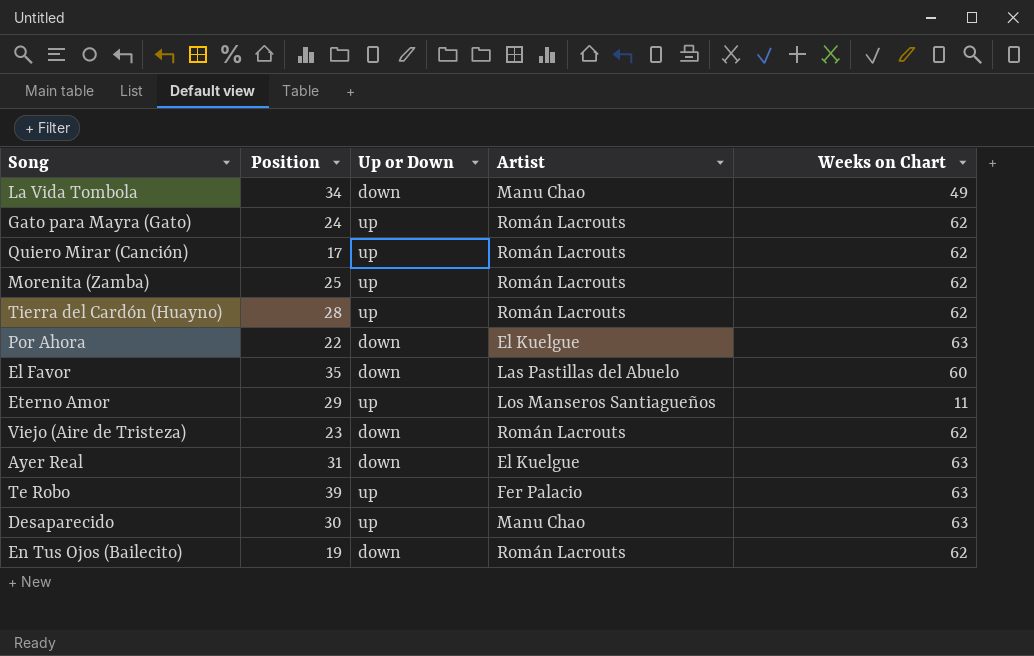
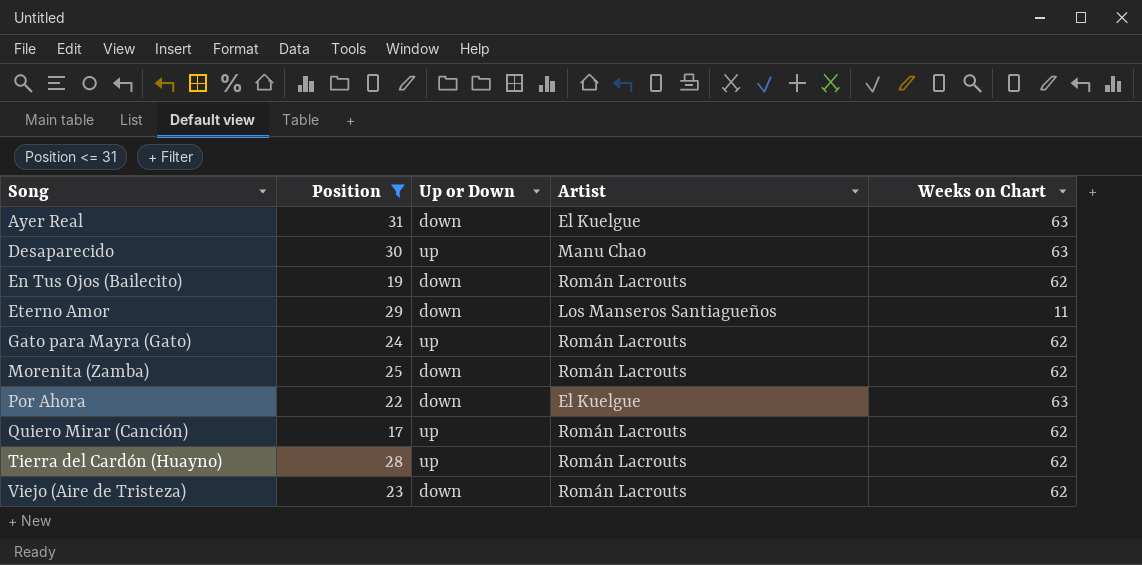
filter: none -> Position <= 31
row order: none -> Song ascending
Eterno Amor | Up or Down: up -> down
Morenita (Zamba) | Up or Down: up -> down

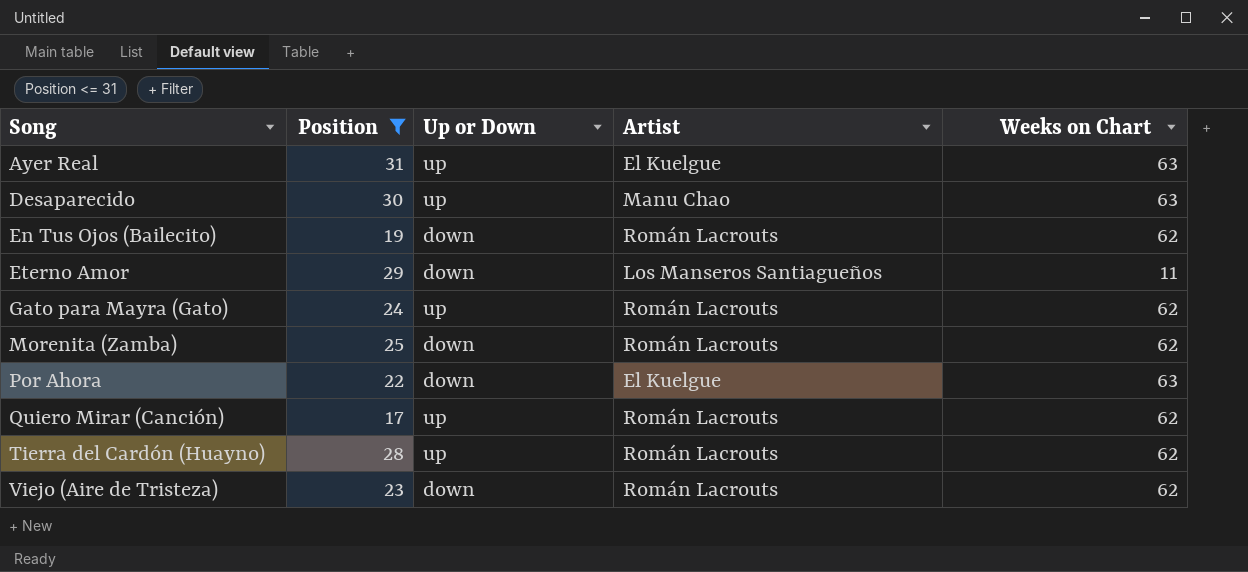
Ayer Real | Up or Down: down -> up

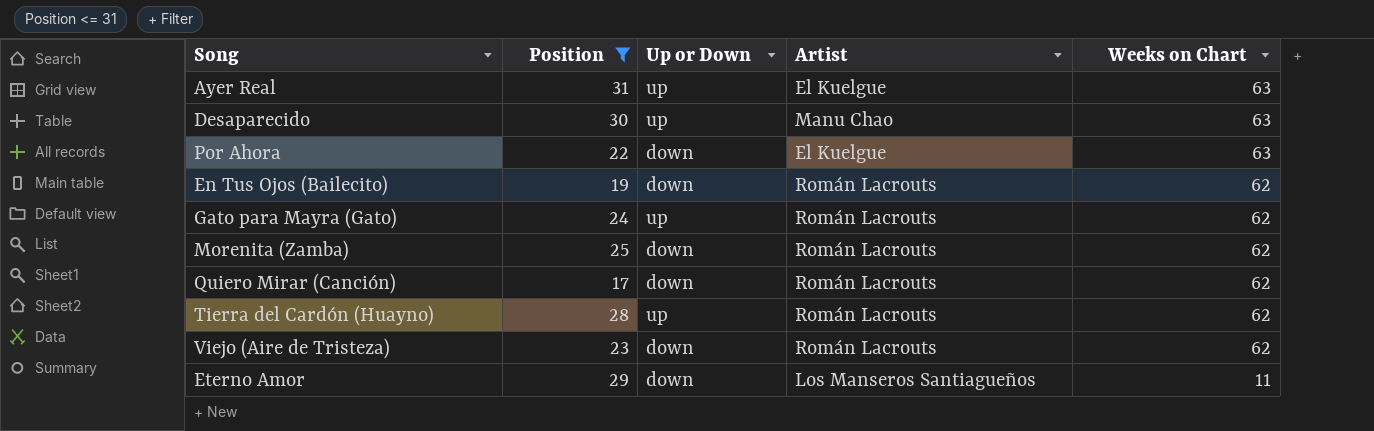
row order: Song ascending -> Weeks on Chart descending
Quiero Mirar (Canción) | Up or Down: up -> down

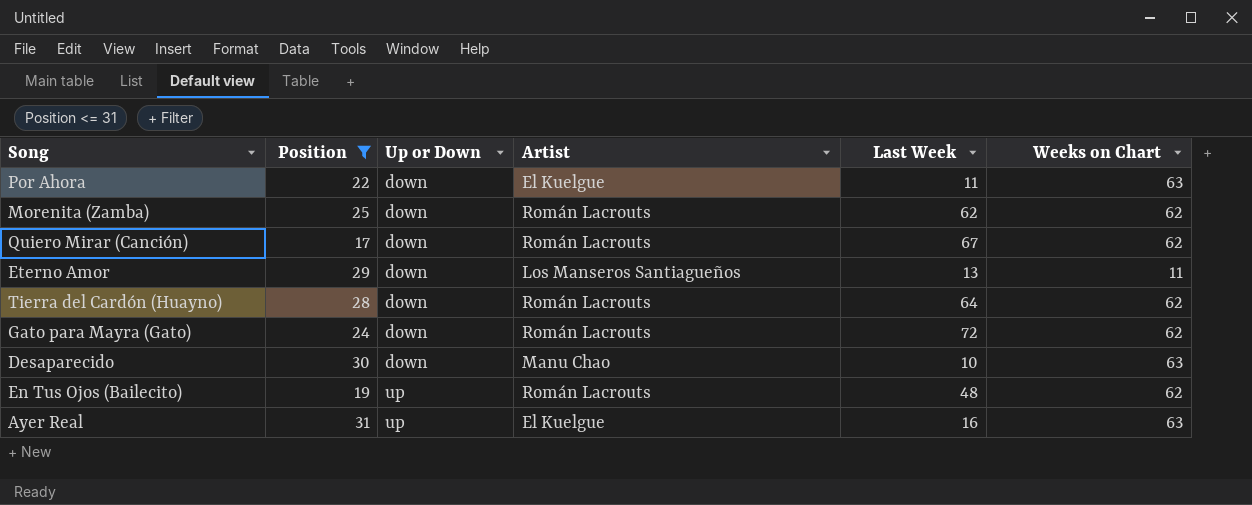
row order: Weeks on Chart descending -> Up or Down ascending
column Last Week | position: none -> 5
row Viejo (Aire de Tristeza): 23 | down | Román Lacrouts | 62 -> none
Tierra del Cardón (Huayno) | Up or Down: up -> down
Gato para Mayra (Gato) | Up or Down: up -> down
Desaparecido | Up or Down: up -> down
En Tus Ojos (Bailecito) | Up or Down: down -> up

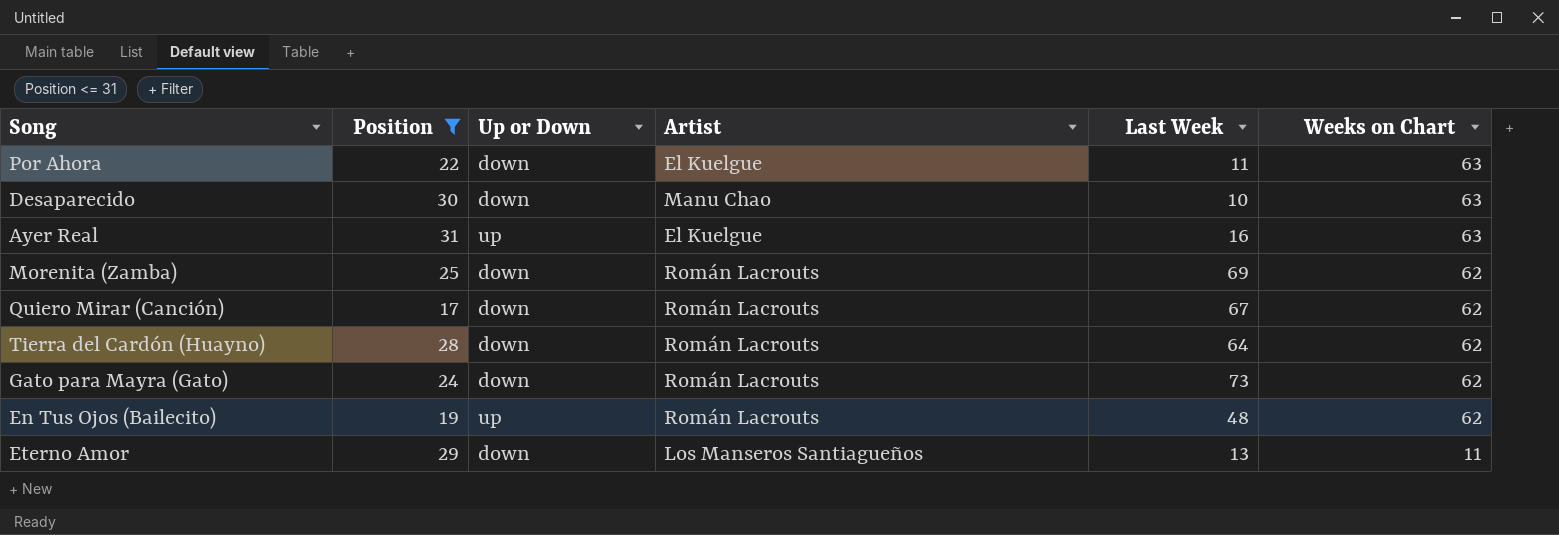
row order: Up or Down ascending -> Weeks on Chart descending
Morenita (Zamba) | Last Week: 62 -> 69
Gato para Mayra (Gato) | Last Week: 72 -> 73

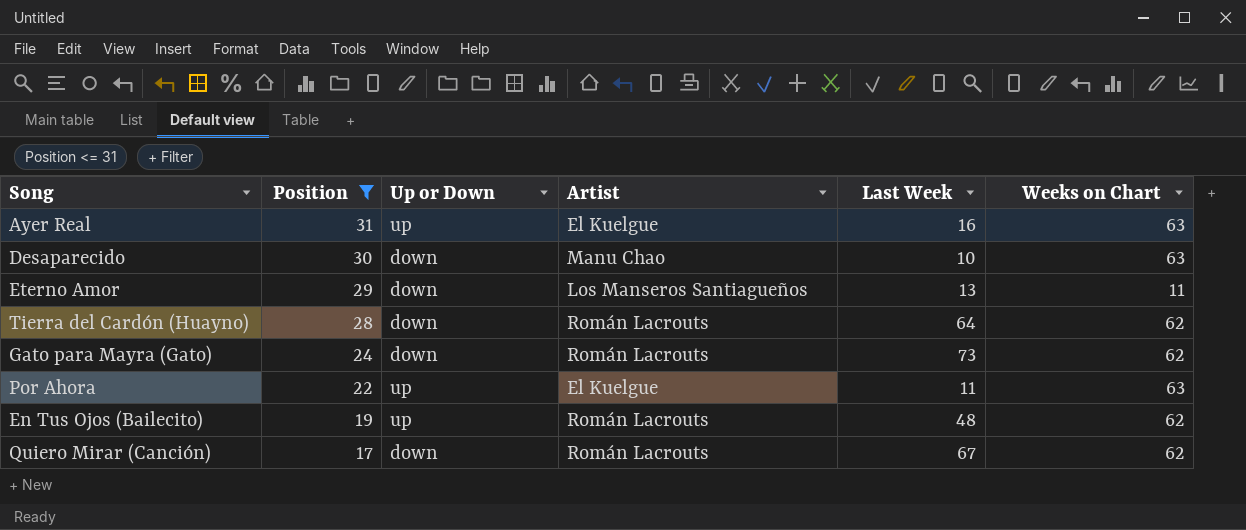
row order: Weeks on Chart descending -> Position descending
row Morenita (Zamba): 25 | down | Román Lacrouts | 69 | 62 -> none
Por Ahora | Up or Down: down -> up

